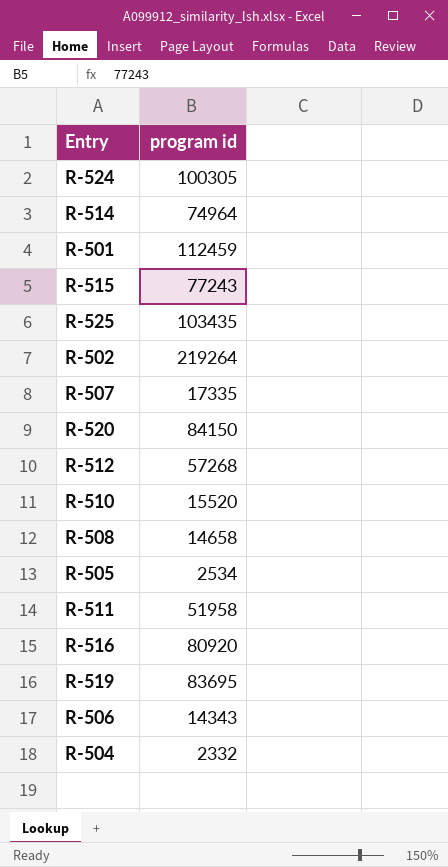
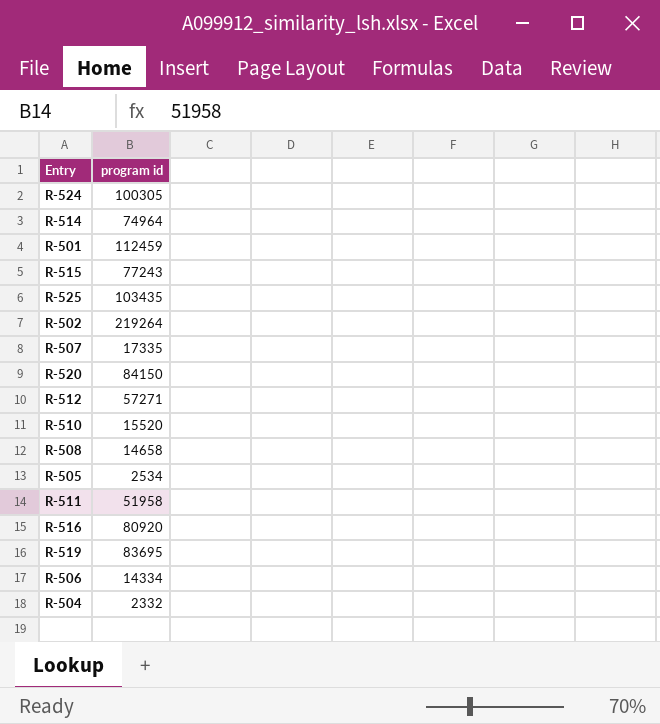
R-512 | program id: 57268 -> 57271
R-506 | program id: 14343 -> 14334

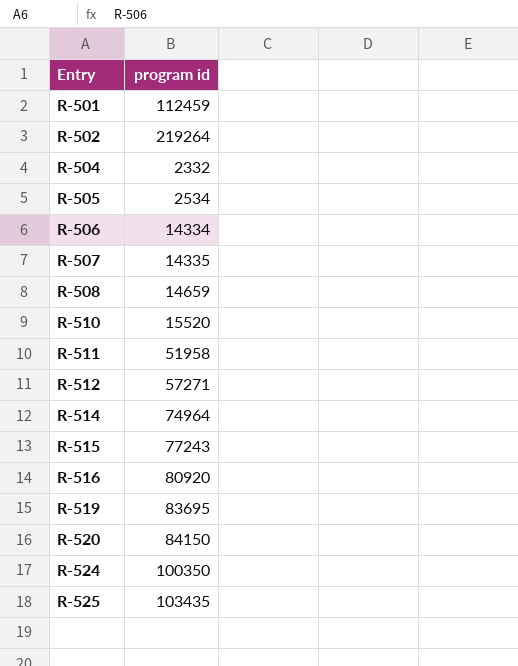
row order: none -> Entry ascending
R-507 | program id: 17335 -> 14335
R-508 | program id: 14658 -> 14659
R-524 | program id: 100305 -> 100350

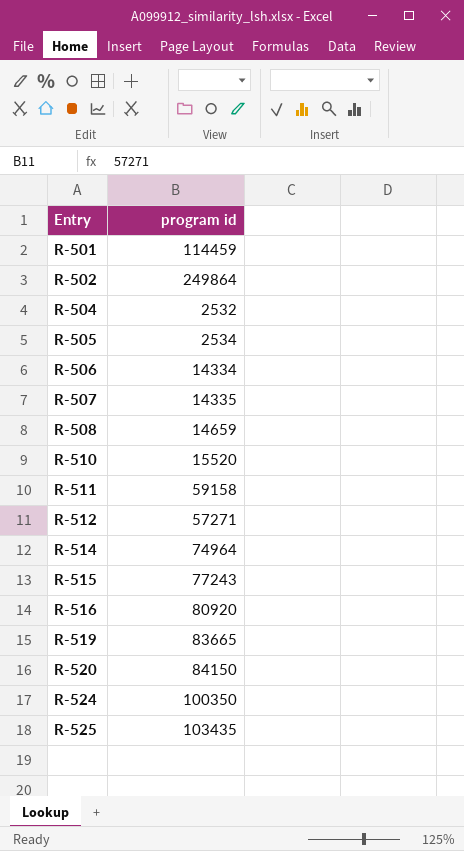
R-501 | program id: 112459 -> 114459
R-502 | program id: 219264 -> 249864
R-504 | program id: 2332 -> 2532
R-511 | program id: 51958 -> 59158
R-519 | program id: 83695 -> 83665

